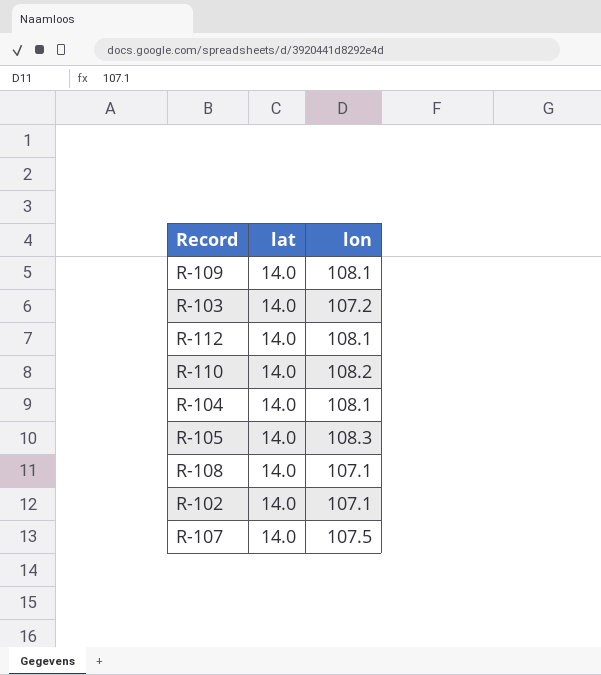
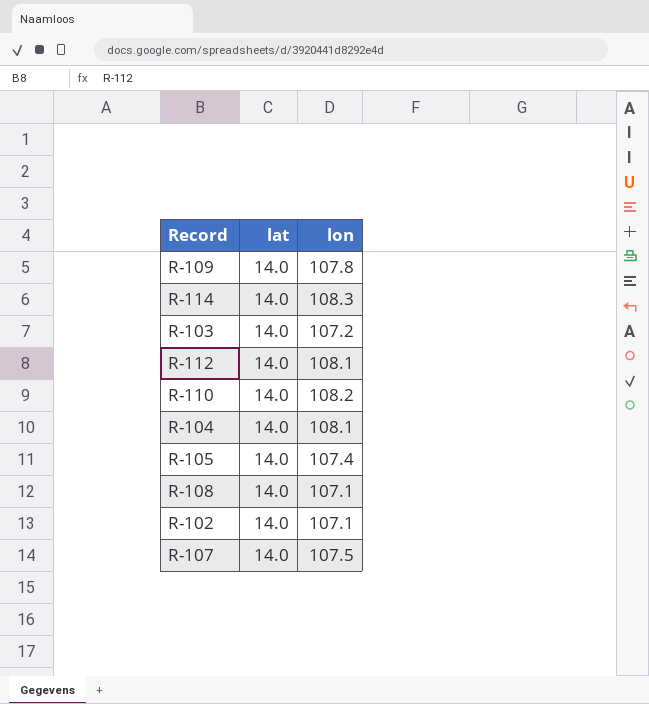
R-109 | lon: 108.1 -> 107.8
row R-114: none -> 14.0 | 108.3
R-105 | lon: 108.3 -> 107.4

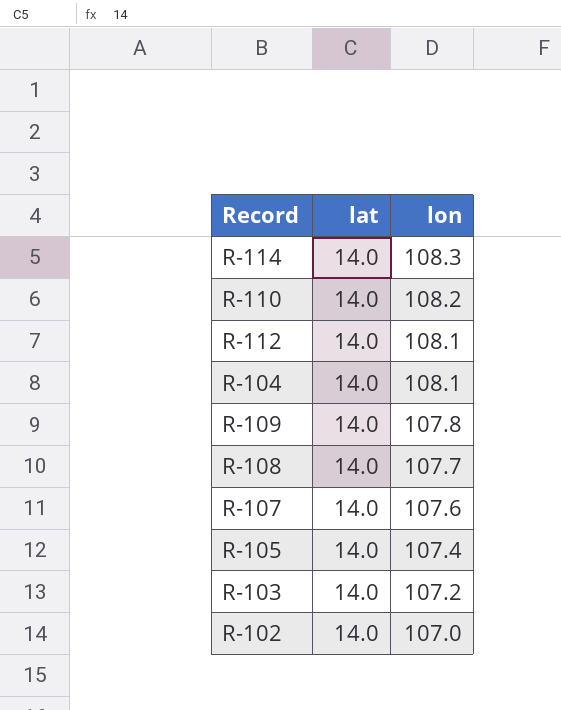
row order: none -> lon descending
R-108 | lon: 107.1 -> 107.7
R-107 | lon: 107.5 -> 107.6
R-102 | lon: 107.1 -> 107.0

